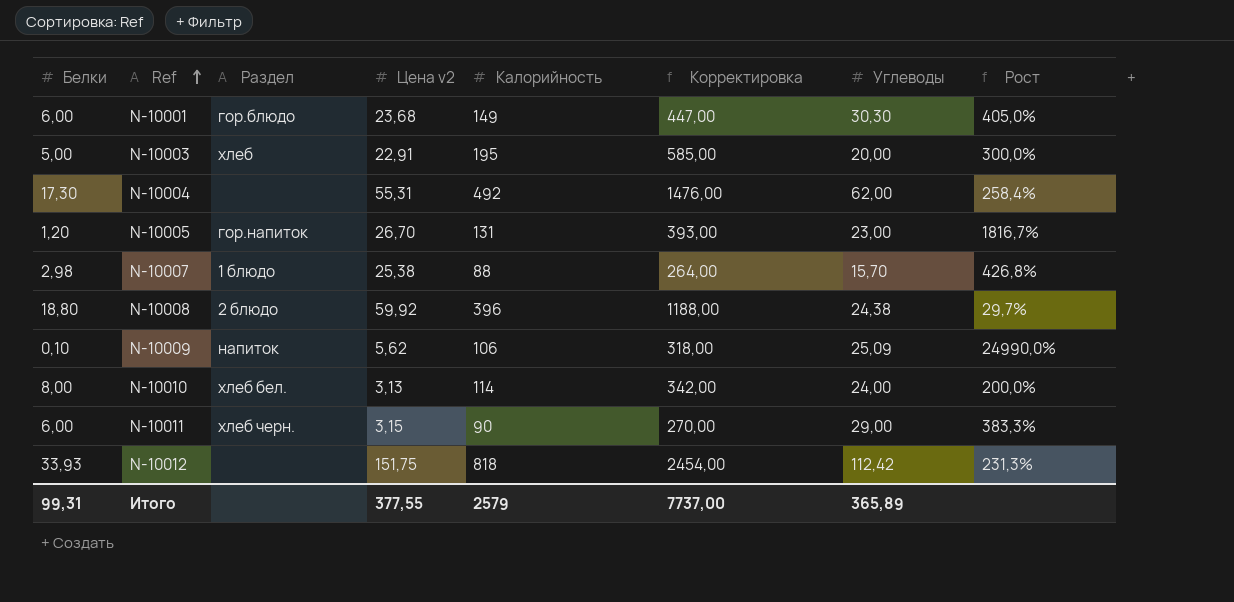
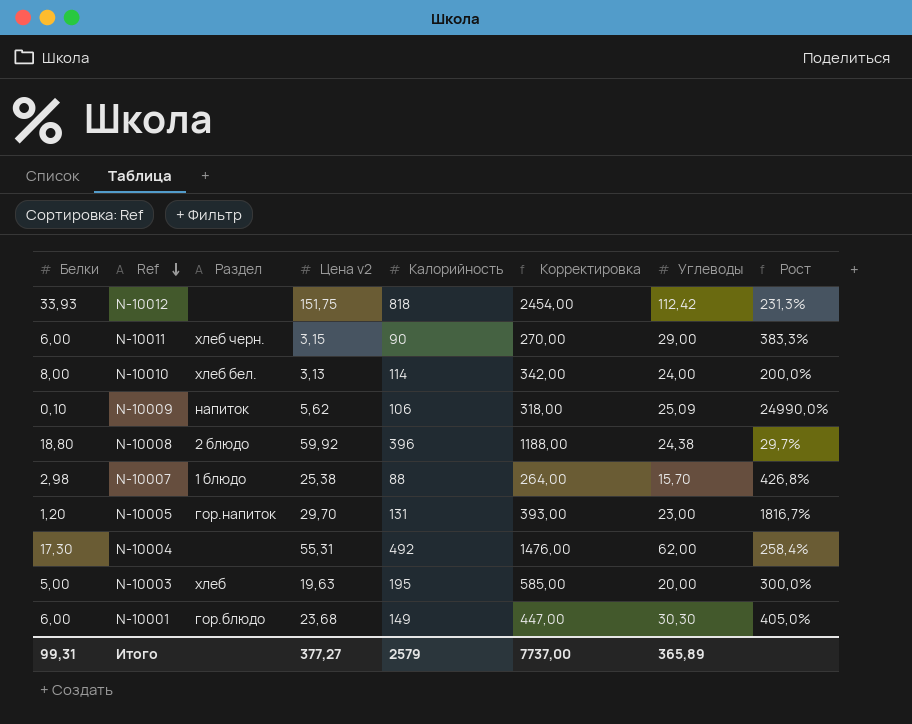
row order: Ref ascending -> Ref descending
N-10005 | Цена v2: 26,70 -> 29,70
N-10003 | Цена v2: 22,91 -> 19,63
Итого | Цена v2: 377,55 -> 377,27

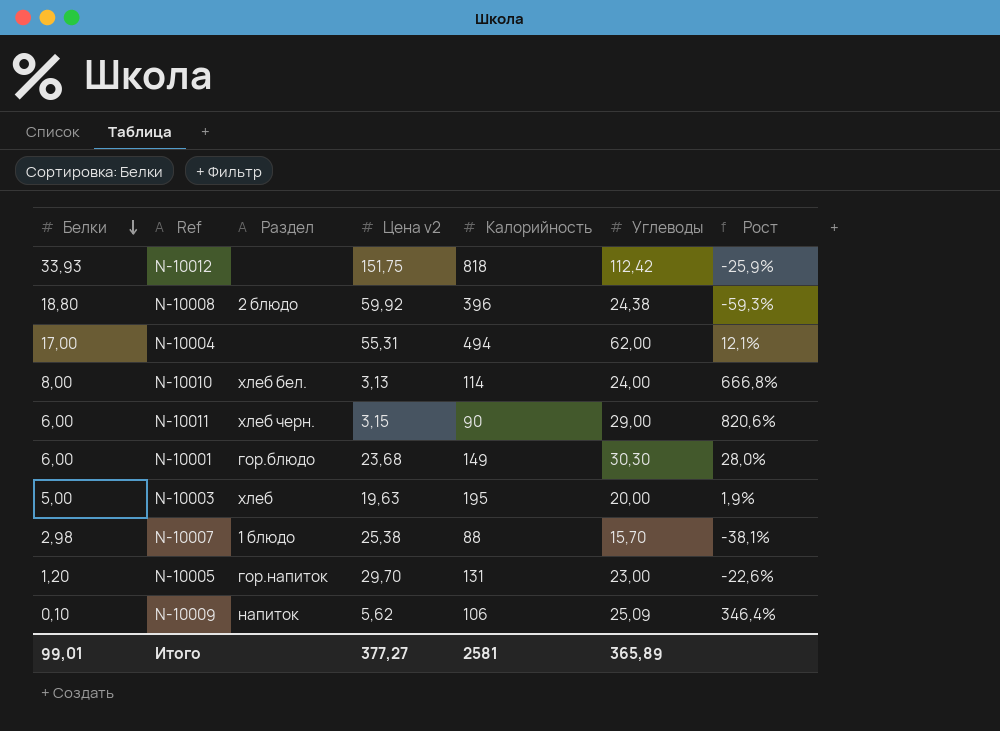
row order: Ref descending -> Белки descending
column Корректировка | formula: [Калорийность] * 3 -> none
column Рост | formula: ([Углеводы] - [Белки]) / [Белки] -> ([Углеводы] - [Цена v2]) / [Цена v2]
N-10004 | Белки: 17,30 -> 17,00
N-10004 | Калорийность: 492 -> 494
Итого | Белки: 99,31 -> 99,01
Итого | Калорийность: 2579 -> 2581

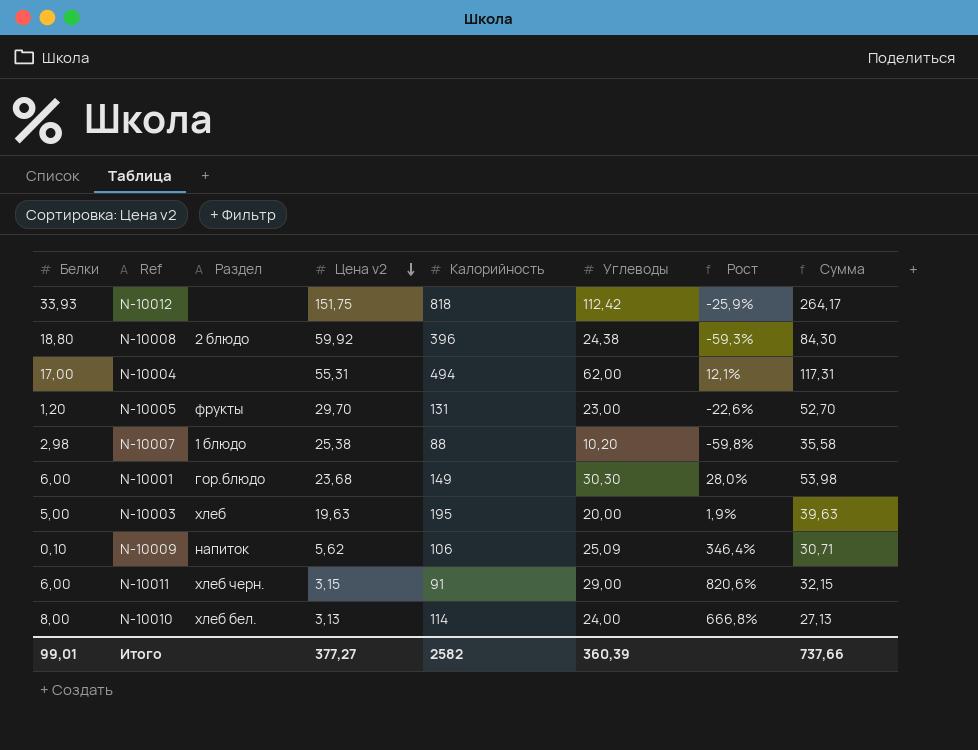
row order: Белки descending -> Цена v2 descending
column Сумма | formula: none -> [Цена v2] + [Углеводы]
N-10005 | Раздел: гор.напиток -> фрукты
N-10007 | Углеводы: 15,70 -> 10,20
N-10007 | Рост: -38,1% -> -59,8%
N-10011 | Калорийность: 90 -> 91
Итого | Калорийность: 2581 -> 2582
Итого | Углеводы: 365,89 -> 360,39

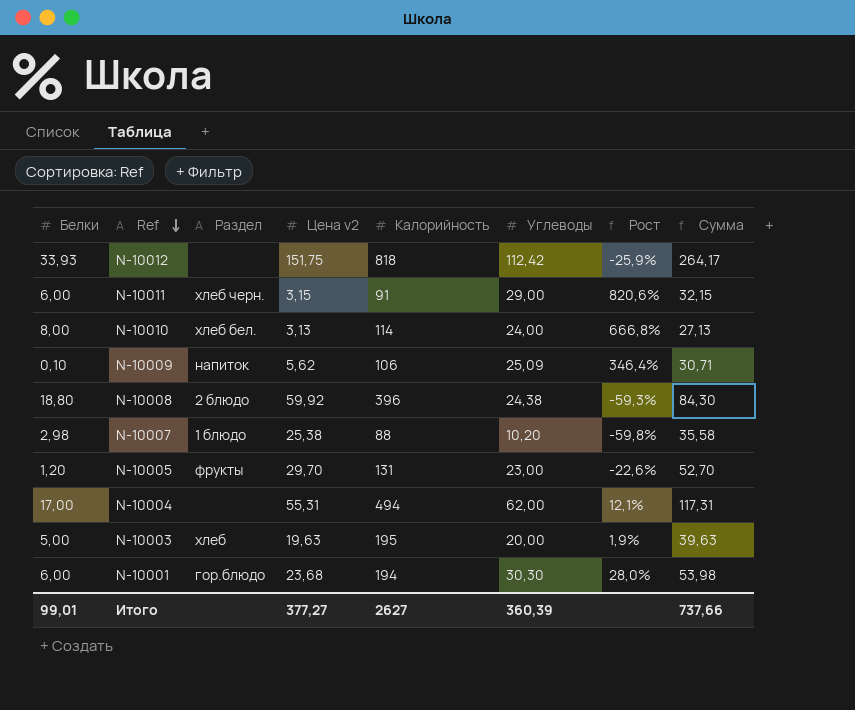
row order: Цена v2 descending -> Ref descending
N-10001 | Калорийность: 149 -> 194
Итого | Калорийность: 2582 -> 2627

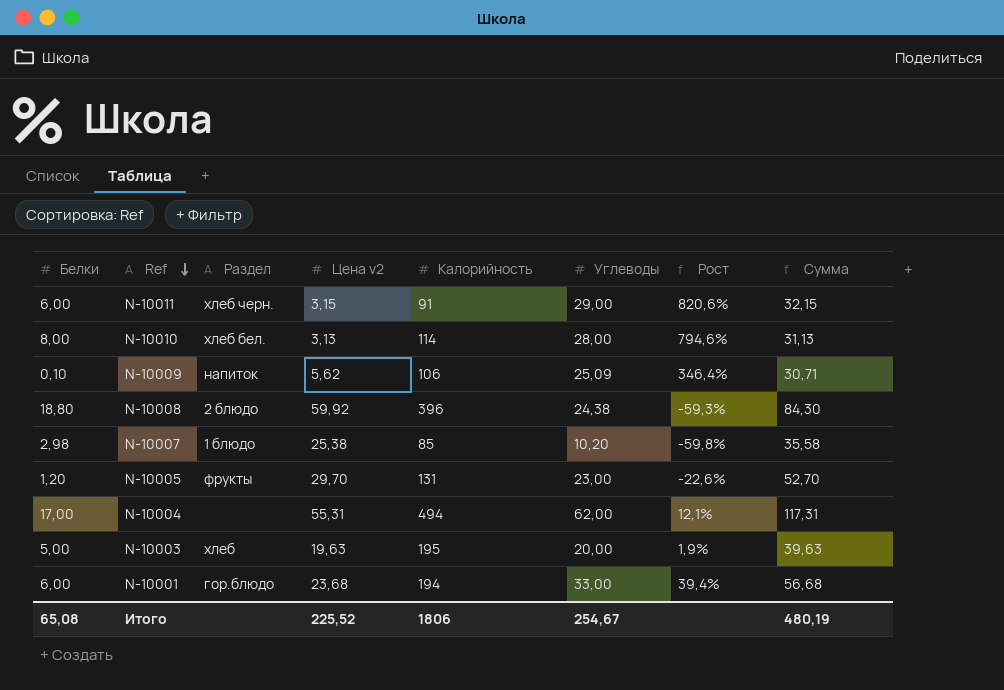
row N-10012: 33,93 | none | 151,75 | 818 | 112,42 | -25,9% | 264,17 -> none
N-10010 | Углеводы: 24,00 -> 28,00
N-10010 | Рост: 666,8% -> 794,6%
N-10010 | Сумма: 27,13 -> 31,13
N-10007 | Калорийность: 88 -> 85
N-10001 | Углеводы: 30,30 -> 33,00
N-10001 | Рост: 28,0% -> 39,4%
N-10001 | Сумма: 53,98 -> 56,68
Итого | Белки: 99,01 -> 65,08
Итого | Цена v2: 377,27 -> 225,52
Итого | Калорийность: 2627 -> 1806
Итого | Углеводы: 360,39 -> 254,67
Итого | Сумма: 737,66 -> 480,19

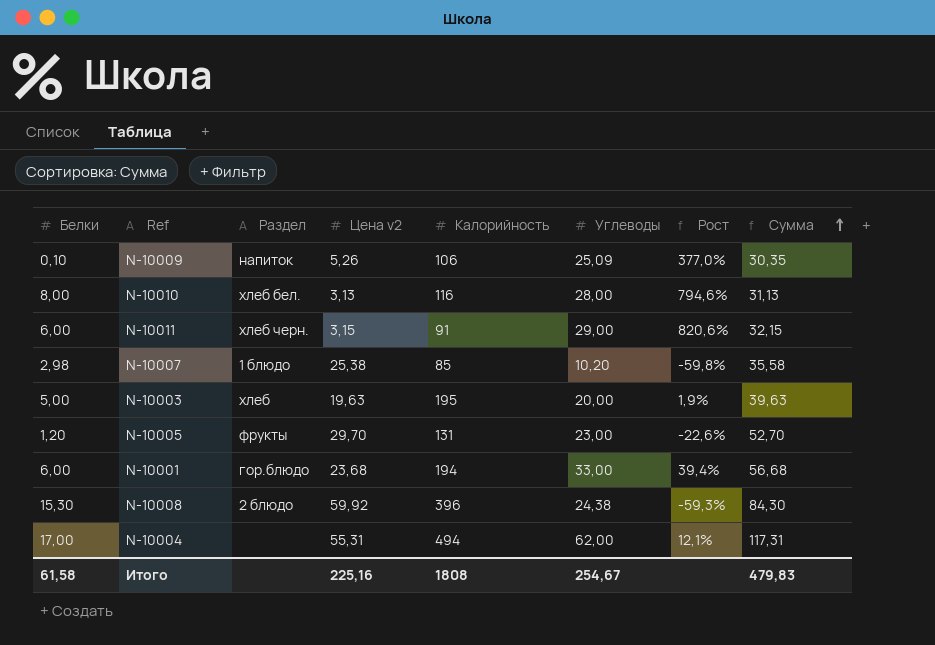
row order: Ref descending -> Сумма ascending
N-10009 | Цена v2: 5,62 -> 5,26
N-10009 | Рост: 346,4% -> 377,0%
N-10009 | Сумма: 30,71 -> 30,35
N-10010 | Калорийность: 114 -> 116
N-10008 | Белки: 18,80 -> 15,30
Итого | Белки: 65,08 -> 61,58
Итого | Цена v2: 225,52 -> 225,16
Итого | Калорийность: 1806 -> 1808
Итого | Сумма: 480,19 -> 479,83

